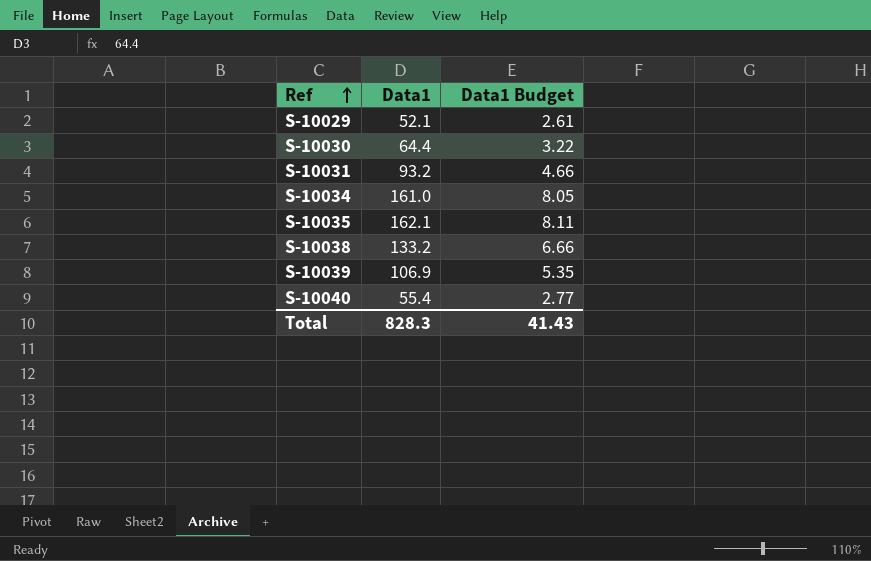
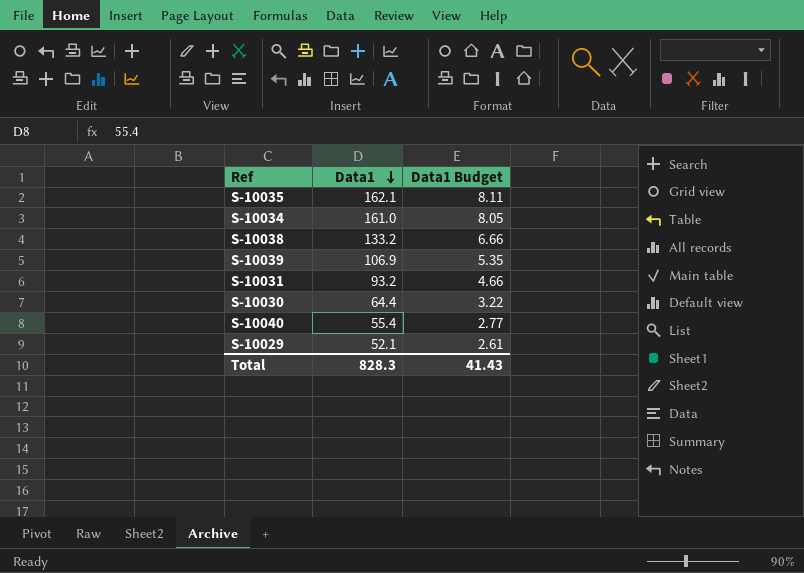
row order: Ref ascending -> Data1 descending

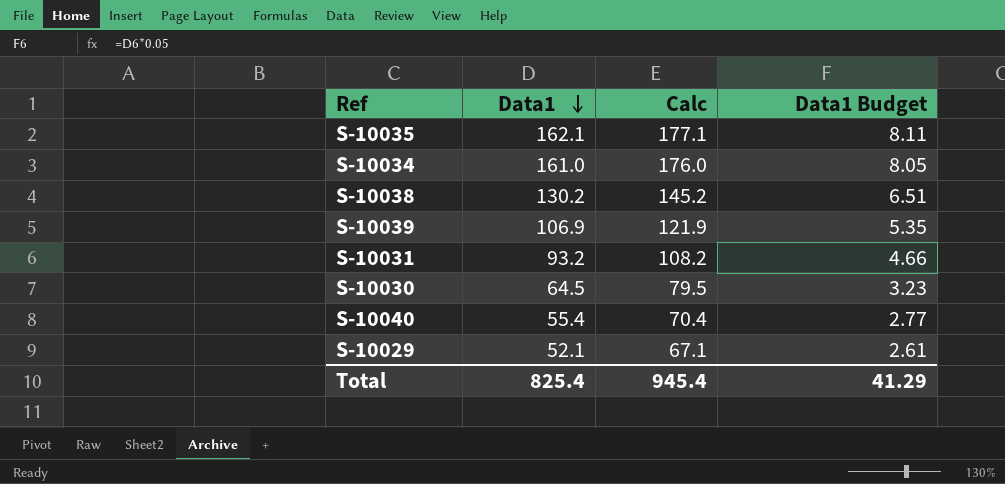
column Calc | formula: none -> [Data1] + 15
S-10038 | Data1: 133.2 -> 130.2
S-10038 | Data1 Budget: 6.66 -> 6.51
S-10030 | Data1: 64.4 -> 64.5
S-10030 | Data1 Budget: 3.22 -> 3.23
Total | Data1: 828.3 -> 825.4
Total | Data1 Budget: 41.43 -> 41.29

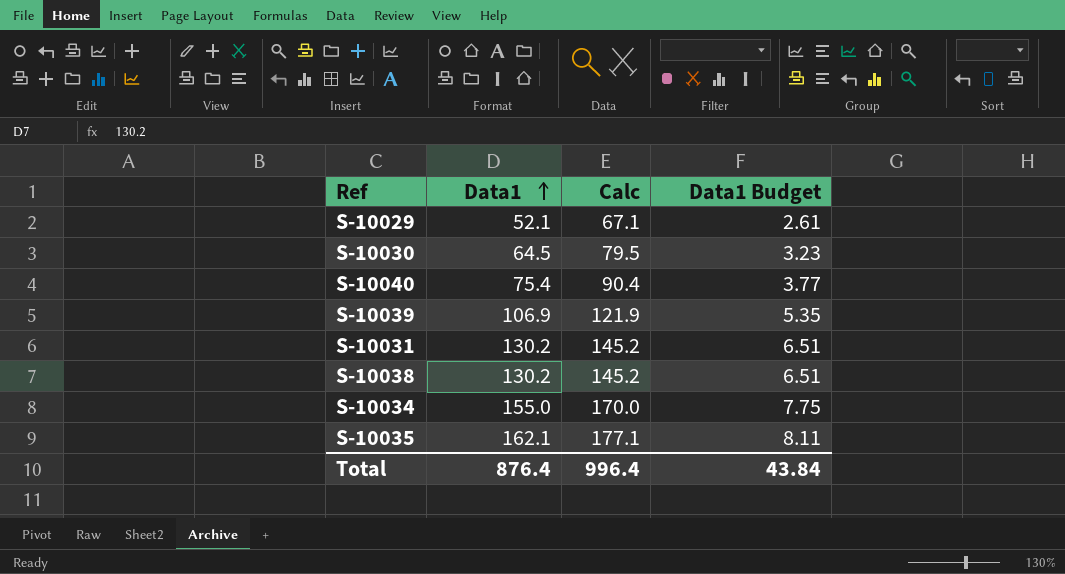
row order: Data1 descending -> Data1 ascending
S-10040 | Data1: 55.4 -> 75.4
S-10040 | Calc: 70.4 -> 90.4
S-10040 | Data1 Budget: 2.77 -> 3.77
S-10031 | Data1: 93.2 -> 130.2
S-10031 | Calc: 108.2 -> 145.2
S-10031 | Data1 Budget: 4.66 -> 6.51
S-10034 | Data1: 161.0 -> 155.0
S-10034 | Calc: 176.0 -> 170.0
S-10034 | Data1 Budget: 8.05 -> 7.75
Total | Data1: 825.4 -> 876.4
Total | Calc: 945.4 -> 996.4
Total | Data1 Budget: 41.29 -> 43.84

